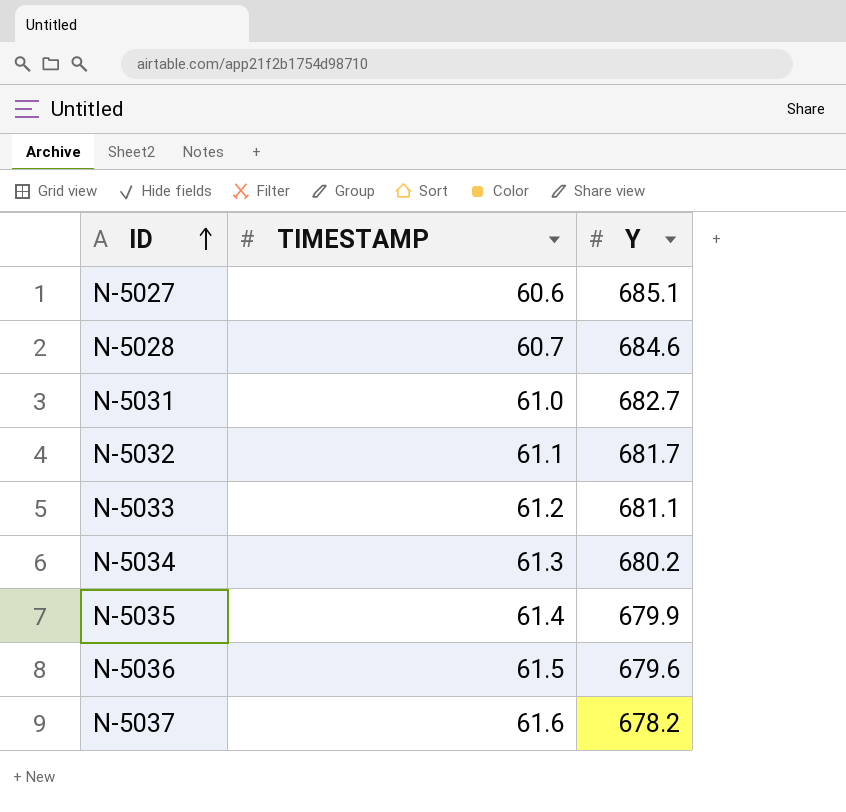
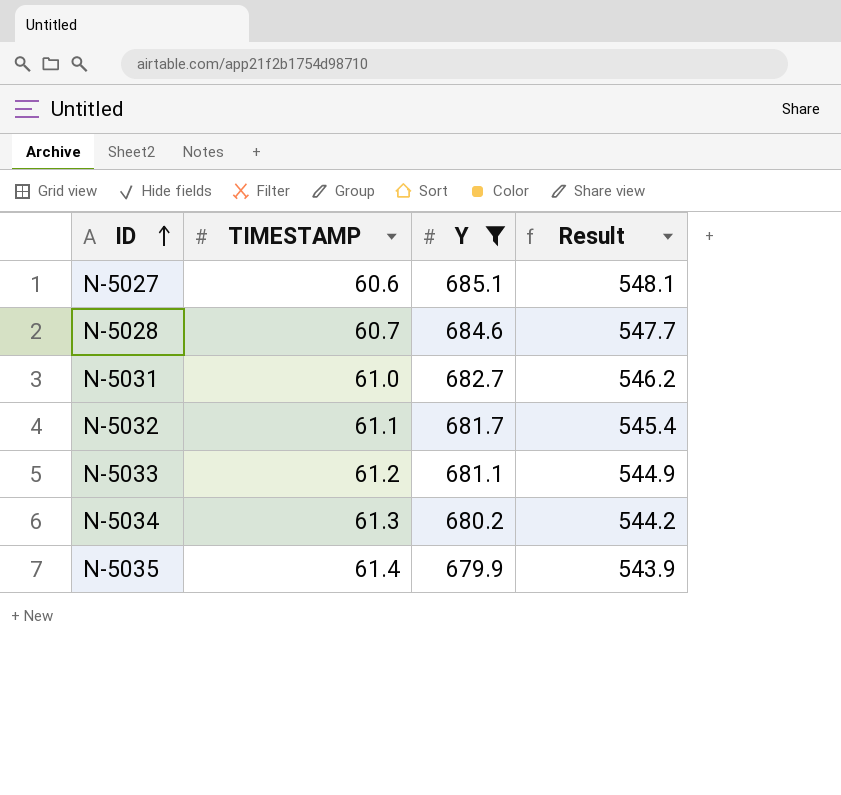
filter: none -> Y >= 679.9
column Result | formula: none -> [Y] * 0.8

